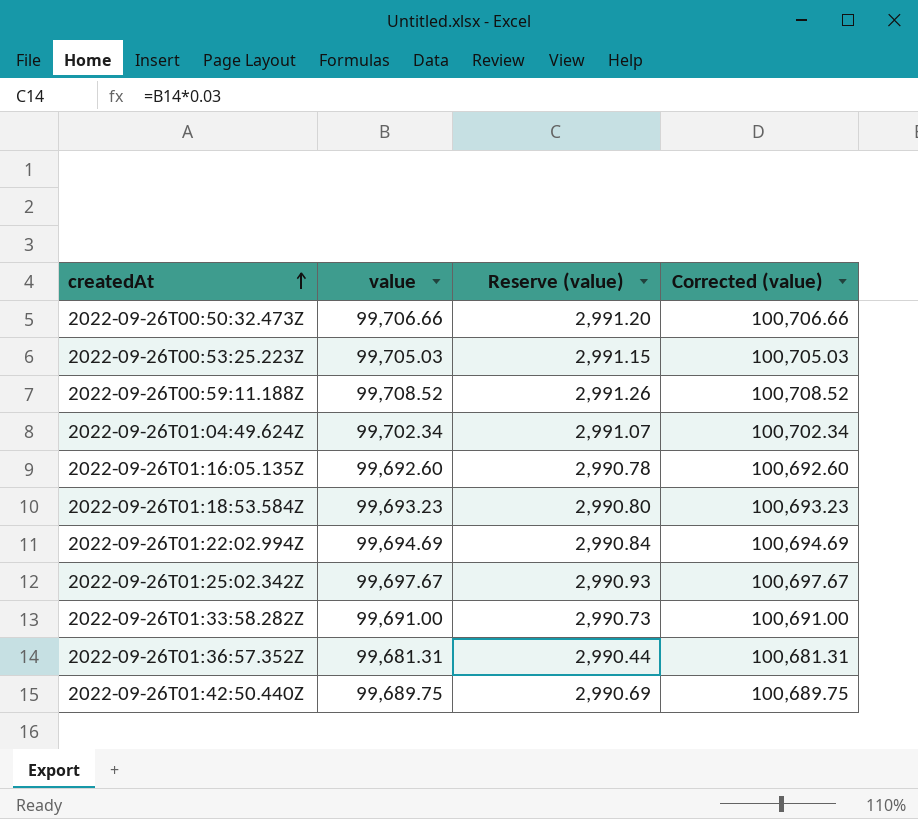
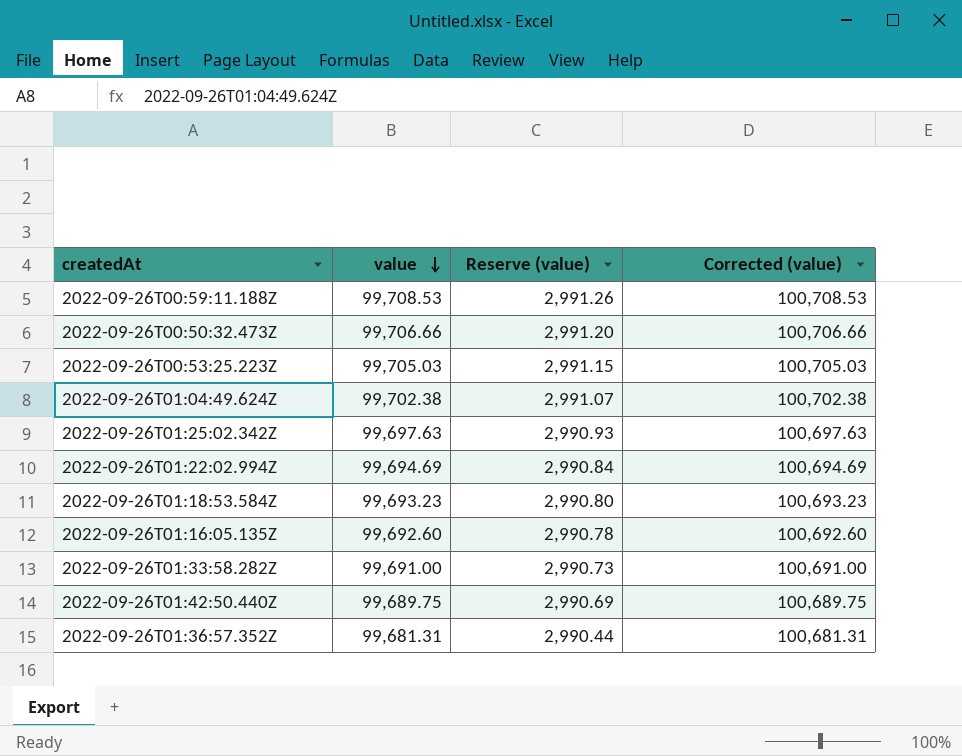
row order: createdAt ascending -> value descending
2022-09-26T00:59:11.188Z | value: 99,708.52 -> 99,708.53
2022-09-26T00:59:11.188Z | Corrected (value): 100,708.52 -> 100,708.53
2022-09-26T01:04:49.624Z | value: 99,702.34 -> 99,702.38
2022-09-26T01:04:49.624Z | Corrected (value): 100,702.34 -> 100,702.38
2022-09-26T01:25:02.342Z | value: 99,697.67 -> 99,697.63
2022-09-26T01:25:02.342Z | Corrected (value): 100,697.67 -> 100,697.63

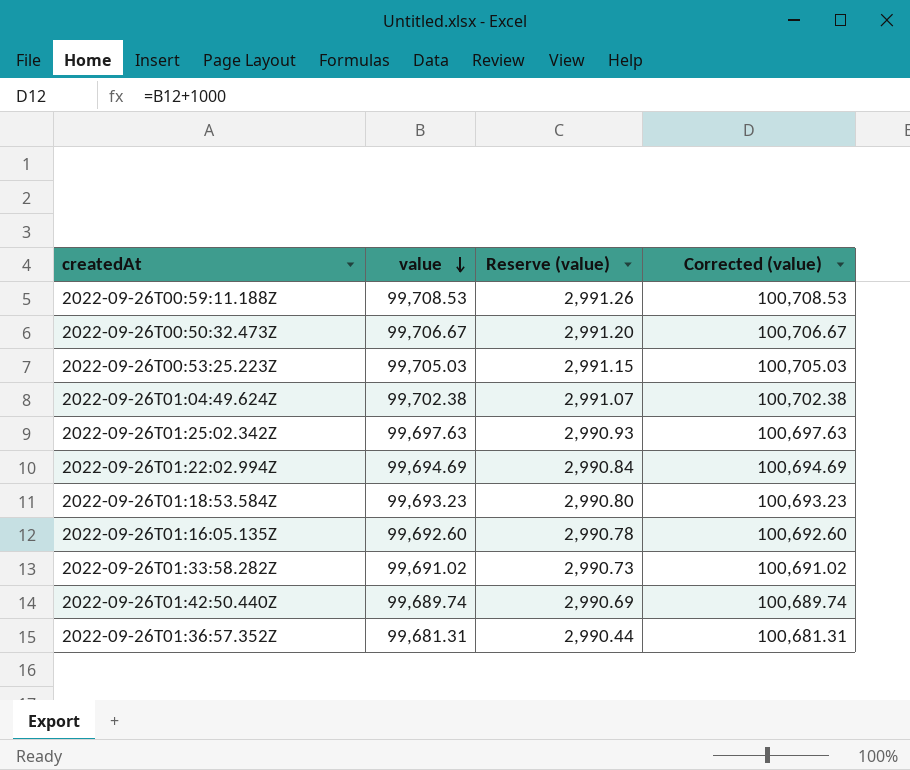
2022-09-26T00:50:32.473Z | value: 99,706.66 -> 99,706.67
2022-09-26T00:50:32.473Z | Corrected (value): 100,706.66 -> 100,706.67
2022-09-26T01:33:58.282Z | value: 99,691.00 -> 99,691.02
2022-09-26T01:33:58.282Z | Corrected (value): 100,691.00 -> 100,691.02
2022-09-26T01:42:50.440Z | value: 99,689.75 -> 99,689.74
2022-09-26T01:42:50.440Z | Corrected (value): 100,689.75 -> 100,689.74

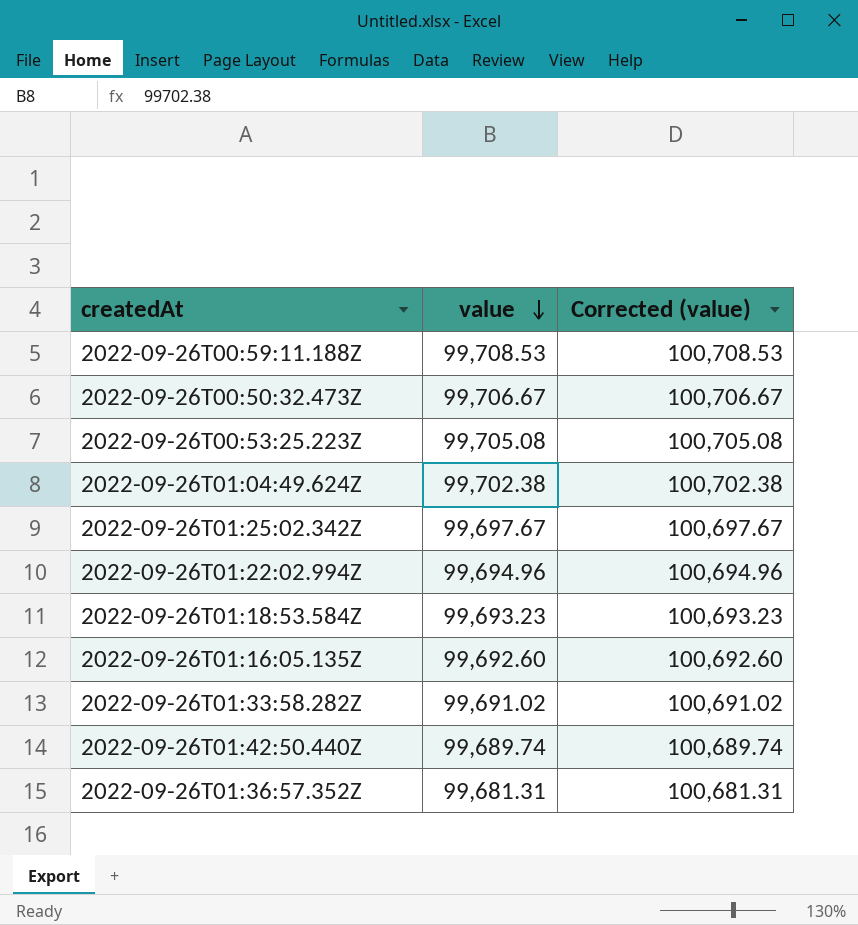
column Reserve (value) | formula: [value] * 0.03 -> none
2022-09-26T00:53:25.223Z | value: 99,705.03 -> 99,705.08
2022-09-26T00:53:25.223Z | Corrected (value): 100,705.03 -> 100,705.08
2022-09-26T01:25:02.342Z | value: 99,697.63 -> 99,697.67
2022-09-26T01:25:02.342Z | Corrected (value): 100,697.63 -> 100,697.67
2022-09-26T01:22:02.994Z | value: 99,694.69 -> 99,694.96
2022-09-26T01:22:02.994Z | Corrected (value): 100,694.69 -> 100,694.96

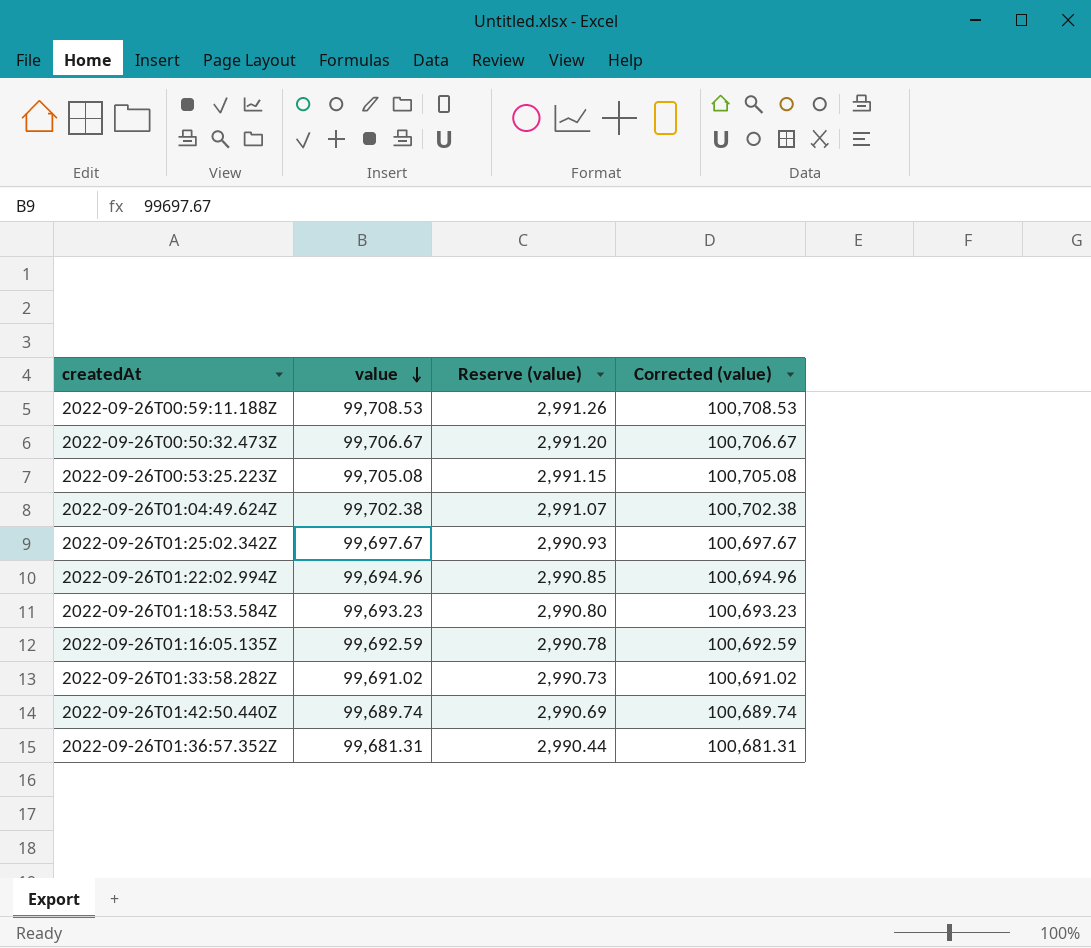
column Reserve (value) | formula: none -> [value] * 0.03
2022-09-26T01:16:05.135Z | value: 99,692.60 -> 99,692.59
2022-09-26T01:16:05.135Z | Corrected (value): 100,692.60 -> 100,692.59

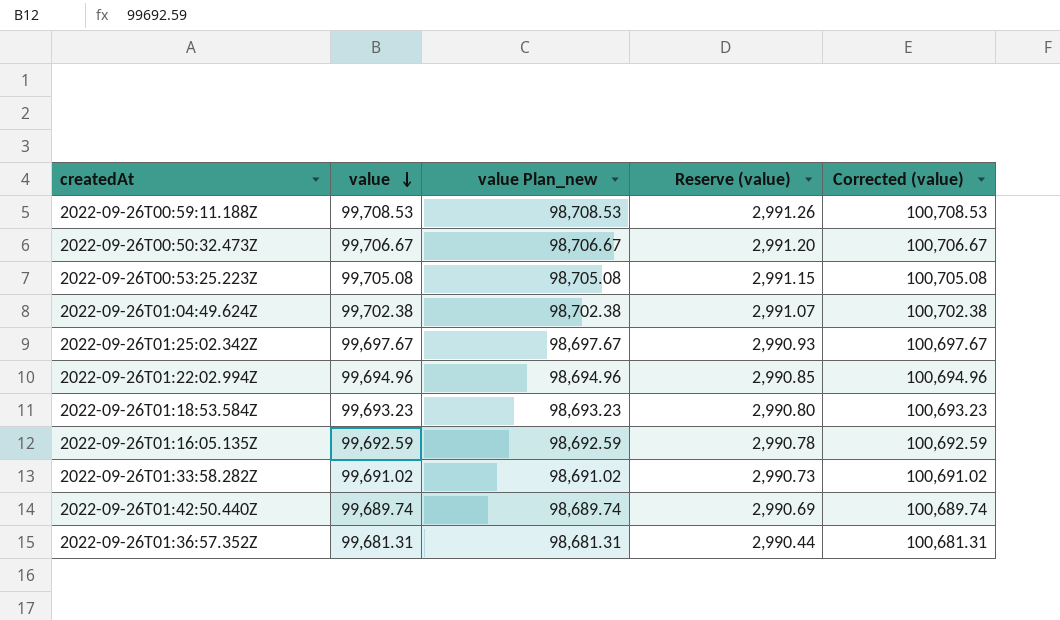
column value Plan_new | formula: none -> [value] - 1000

